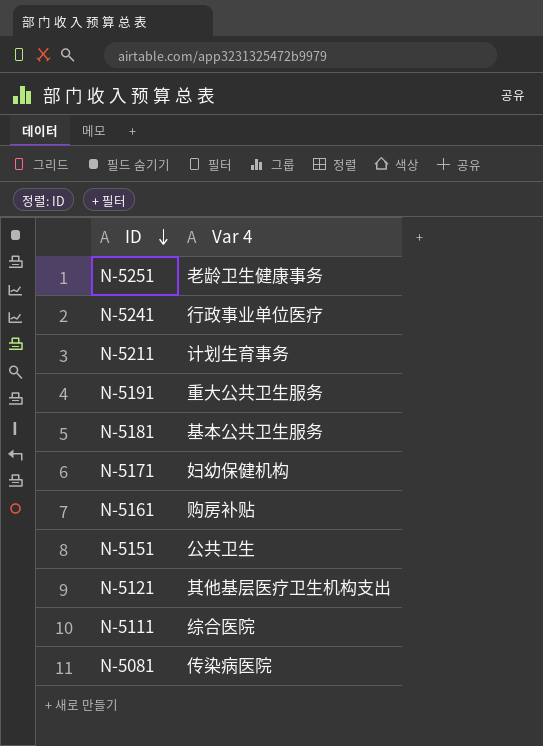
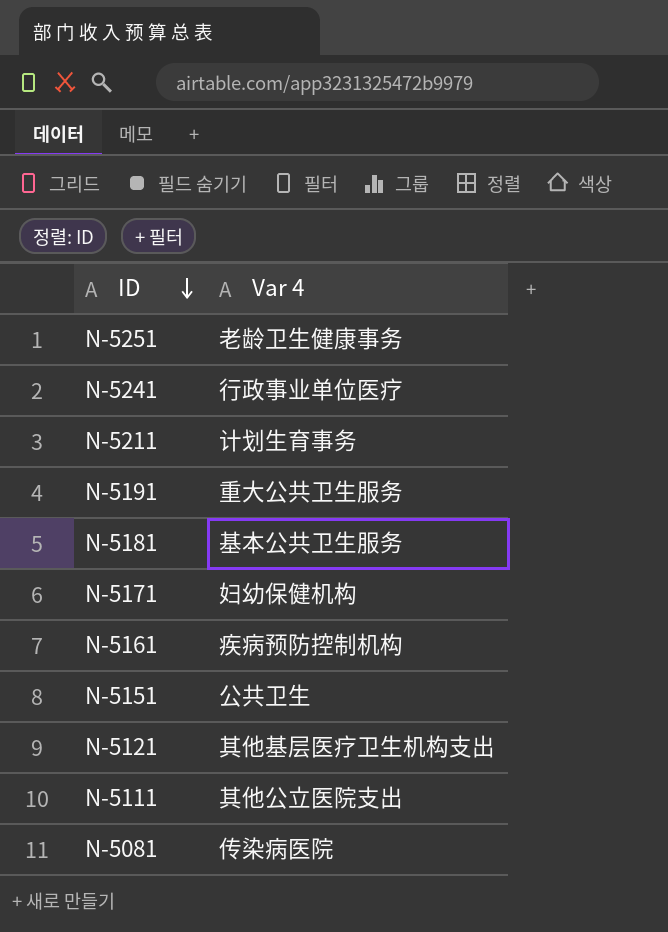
N-5161 | Var 4: 购房补贴 -> 疾病预防控制机构
N-5111 | Var 4: 综合医院 -> 其他公立医院支出

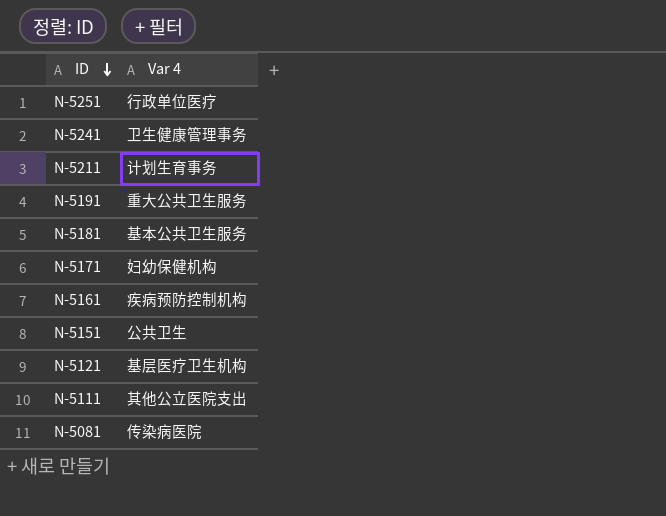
N-5251 | Var 4: 老龄卫生健康事务 -> 行政单位医疗
N-5241 | Var 4: 行政事业单位医疗 -> 卫生健康管理事务
N-5121 | Var 4: 其他基层医疗卫生机构支出 -> 基层医疗卫生机构

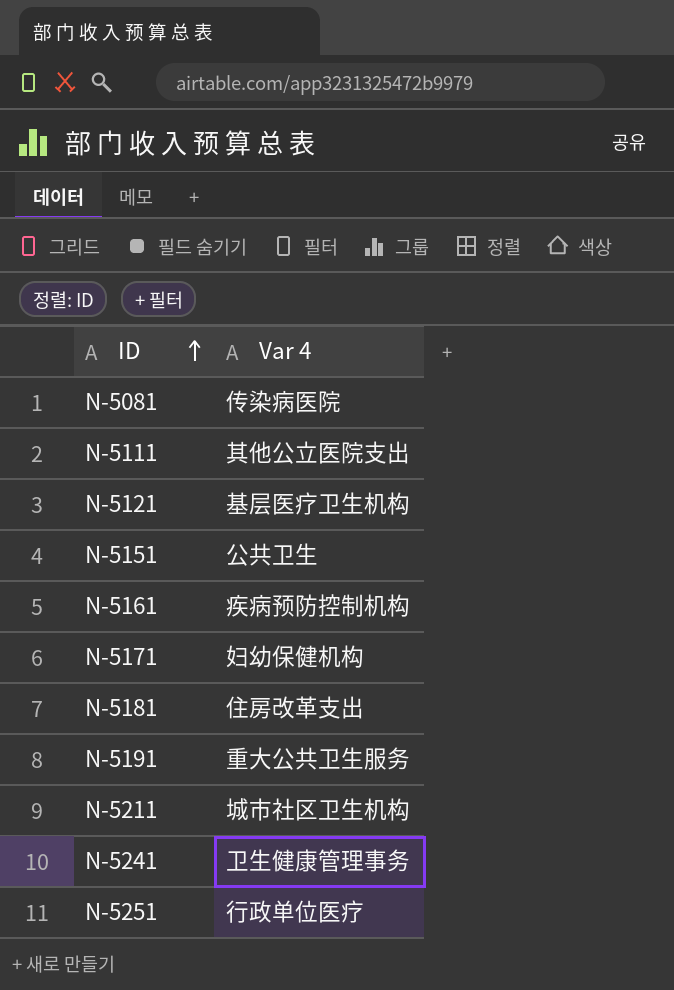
row order: ID descending -> ID ascending
N-5181 | Var 4: 基本公共卫生服务 -> 住房改革支出
N-5211 | Var 4: 计划生育事务 -> 城市社区卫生机构

